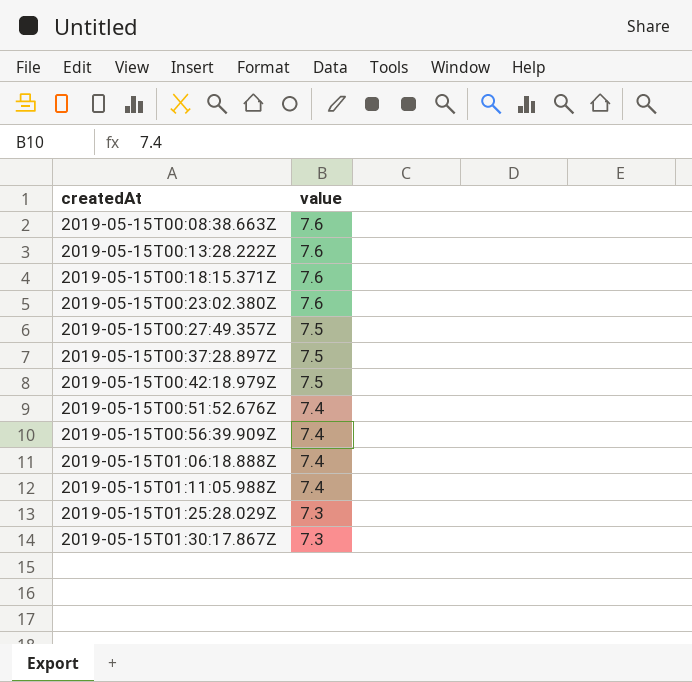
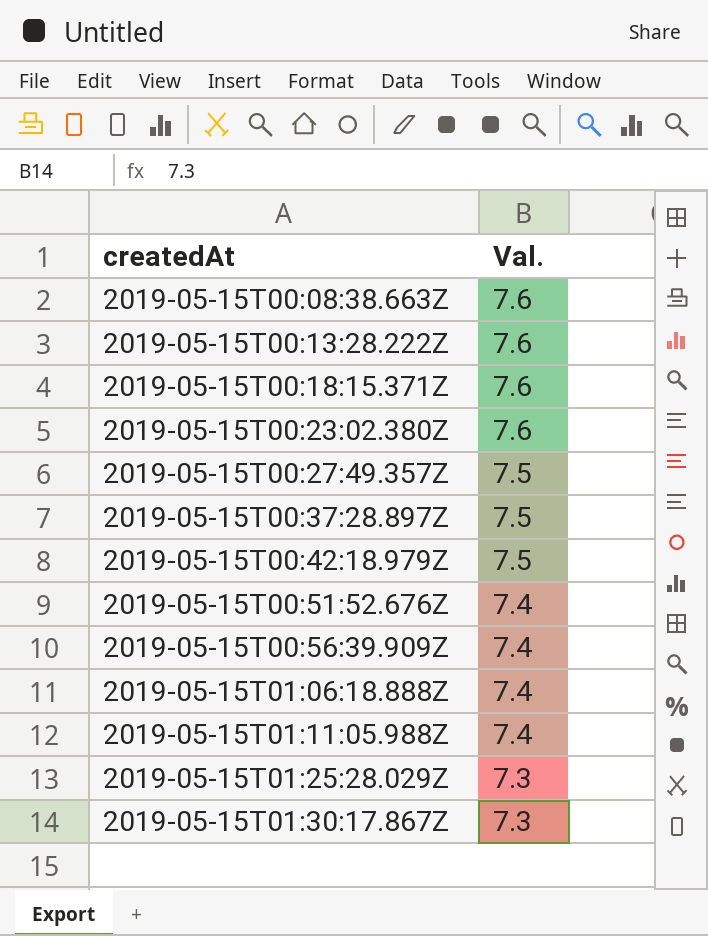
column name: value -> Val.

